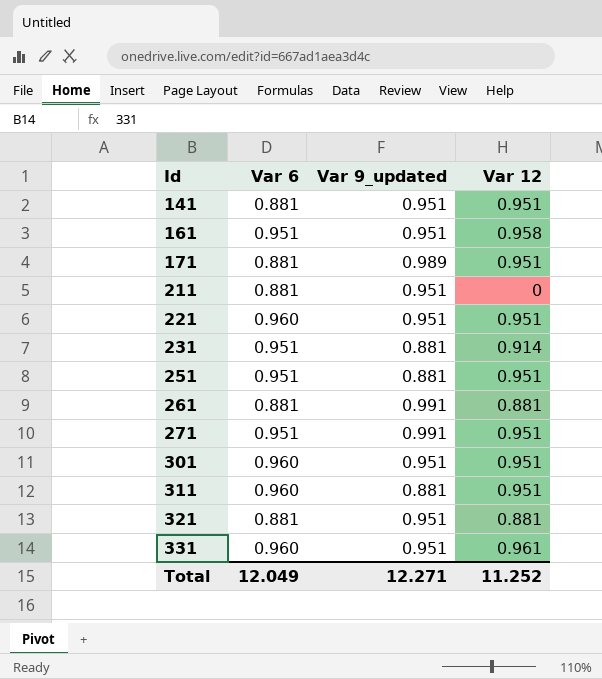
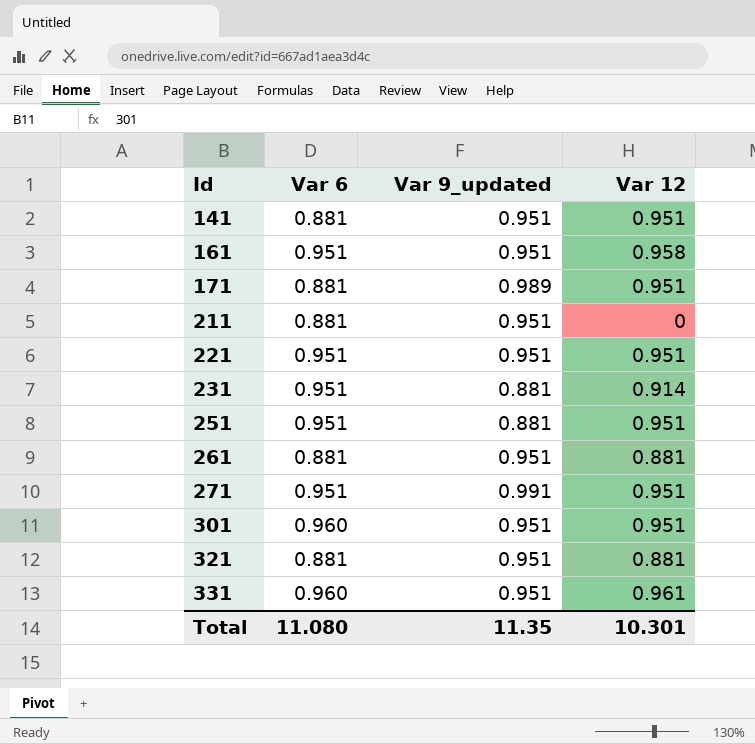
row 311: 0.960 | 0.881 | 0.951 -> none
221 | Var 6: 0.960 -> 0.951
261 | Var 9_updated: 0.991 -> 0.951
Total | Var 6: 12.049 -> 11.080
Total | Var 9_updated: 12.271 -> 11.35
Total | Var 12: 11.252 -> 10.301

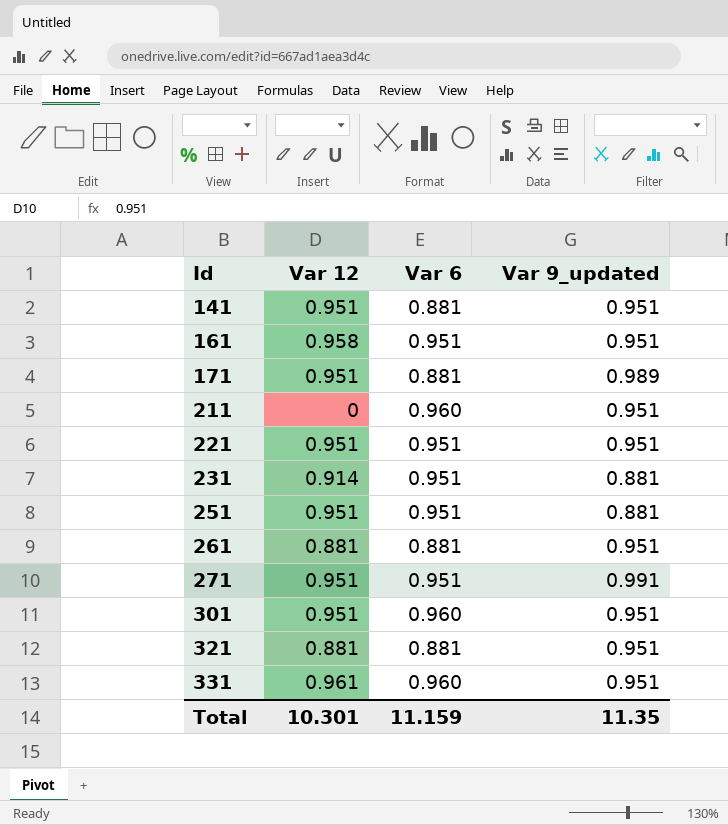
column Var 12 | position: 4 -> 2
211 | Var 6: 0.881 -> 0.960
Total | Var 6: 11.080 -> 11.159

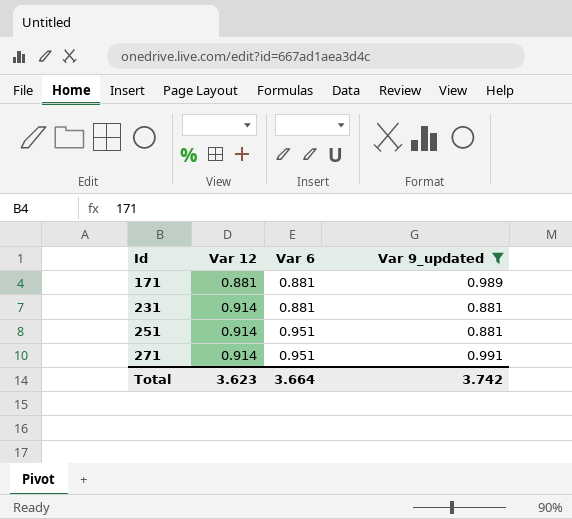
filter: none -> Var 9_updated != 0.951
171 | Var 12: 0.951 -> 0.881
231 | Var 6: 0.951 -> 0.881
251 | Var 12: 0.951 -> 0.914
271 | Var 12: 0.951 -> 0.914
Total | Var 12: 10.301 -> 3.623
Total | Var 6: 11.159 -> 3.664
Total | Var 9_updated: 11.35 -> 3.742

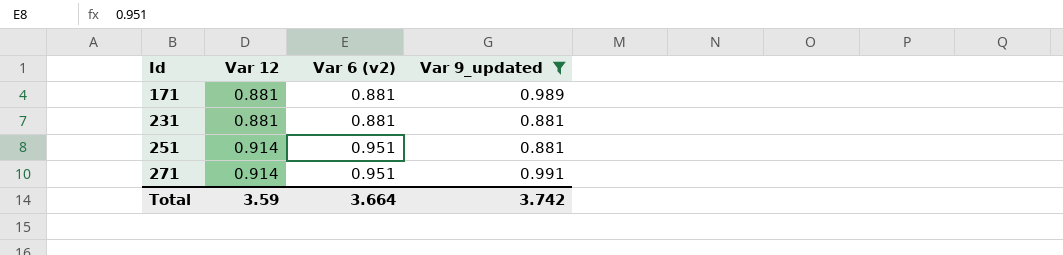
column name: Var 6 -> Var 6 (v2)
231 | Var 12: 0.914 -> 0.881
Total | Var 12: 3.623 -> 3.59

